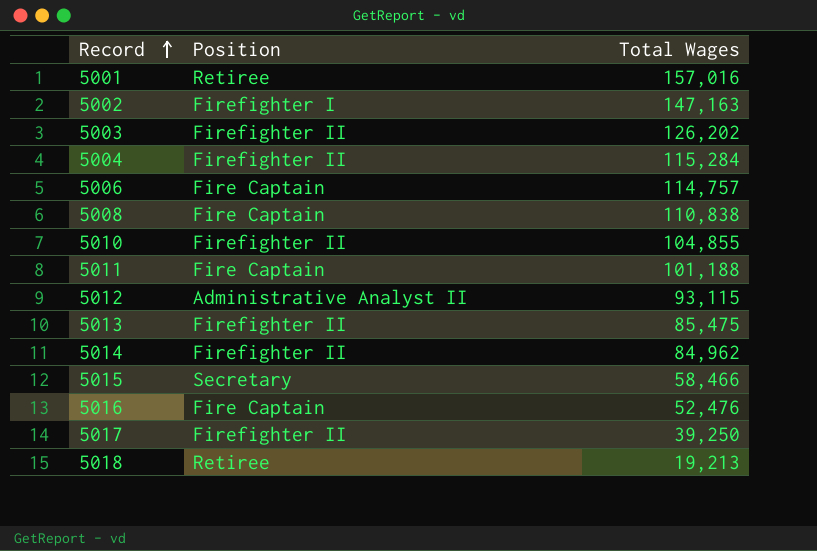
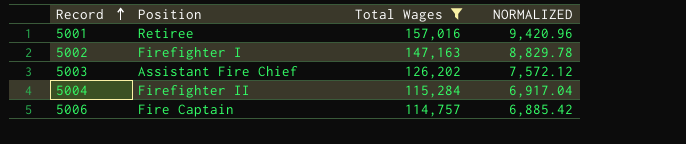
filter: none -> Total Wages >= 114,757
column NORMALIZED | formula: none -> [Total Wages] * 0.06
5003 | Position: Firefighter II -> Assistant Fire Chief

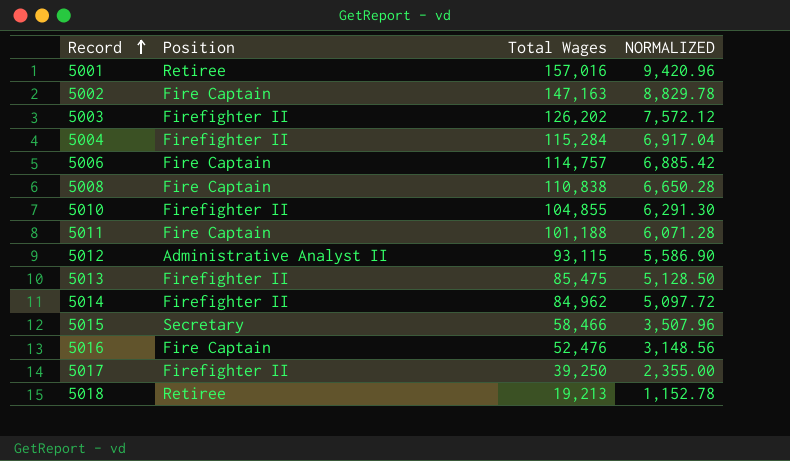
filter: Total Wages >= 114,757 -> none
5002 | Position: Firefighter I -> Fire Captain
5003 | Position: Assistant Fire Chief -> Firefighter II

